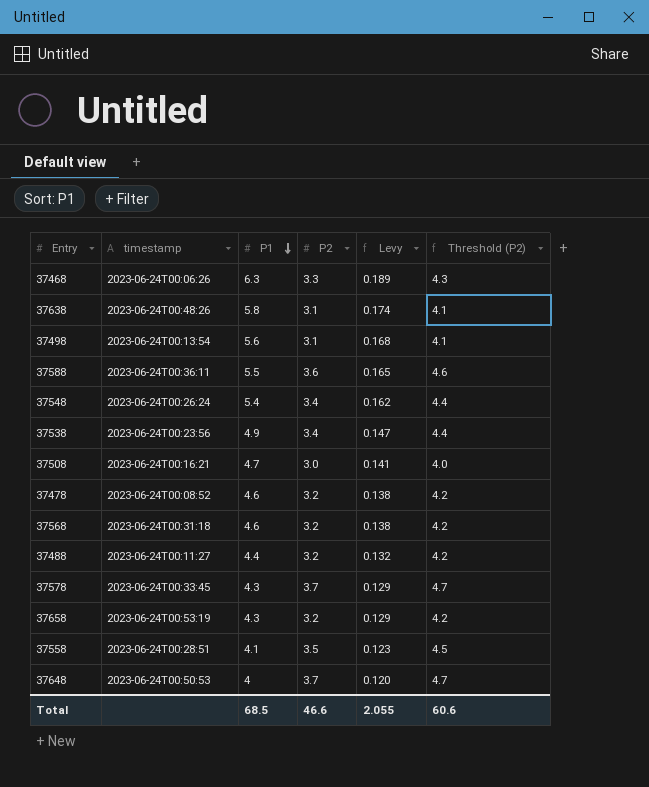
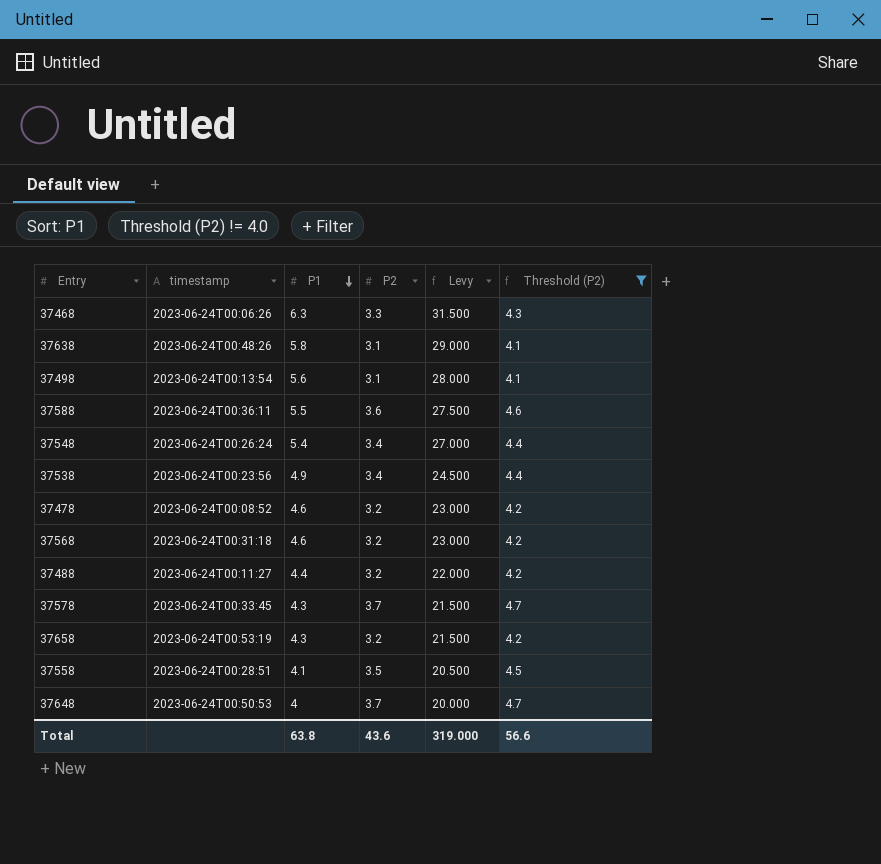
filter: none -> Threshold (P2) != 4.0
column Levy | formula: [P1] * 0.03 -> [P1] * 5
Total | P1: 68.5 -> 63.8
Total | P2: 46.6 -> 43.6
Total | Levy: 2.055 -> 319.000
Total | Threshold (P2): 60.6 -> 56.6

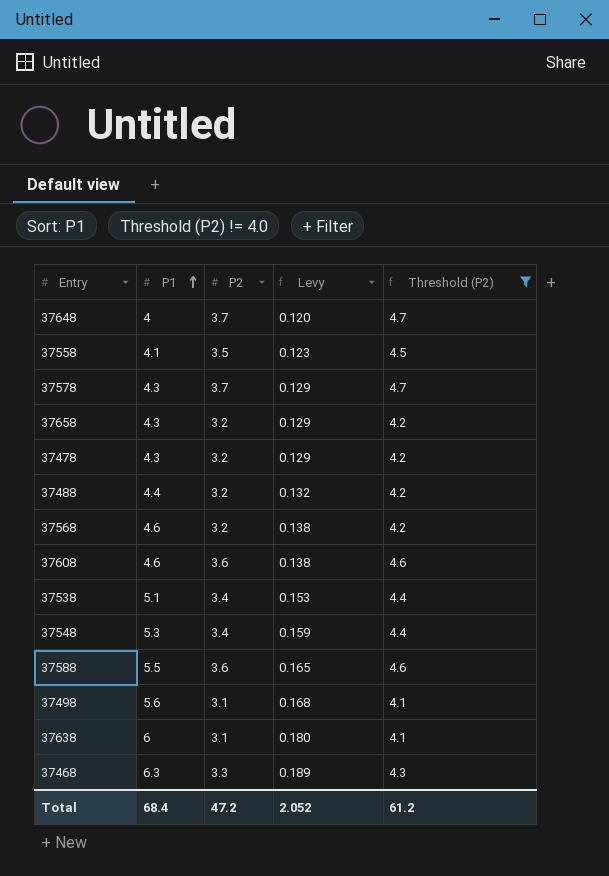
row order: P1 descending -> P1 ascending
column timestamp | position: 2 -> none
column Levy | formula: [P1] * 5 -> [P1] * 0.03
37478 | P1: 4.6 -> 4.3
row 37608: none -> 4.6 | 3.6 | 0.138 | 4.6
37538 | P1: 4.9 -> 5.1
37548 | P1: 5.4 -> 5.3
37638 | P1: 5.8 -> 6
Total | P1: 63.8 -> 68.4
Total | P2: 43.6 -> 47.2
Total | Levy: 319.000 -> 2.052
Total | Threshold (P2): 56.6 -> 61.2

